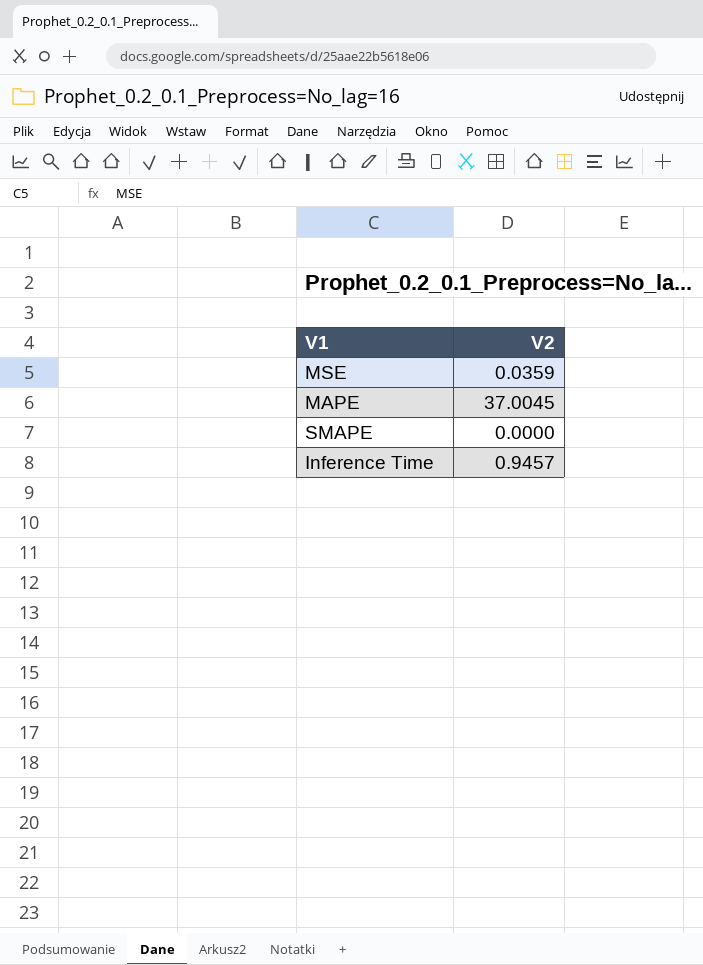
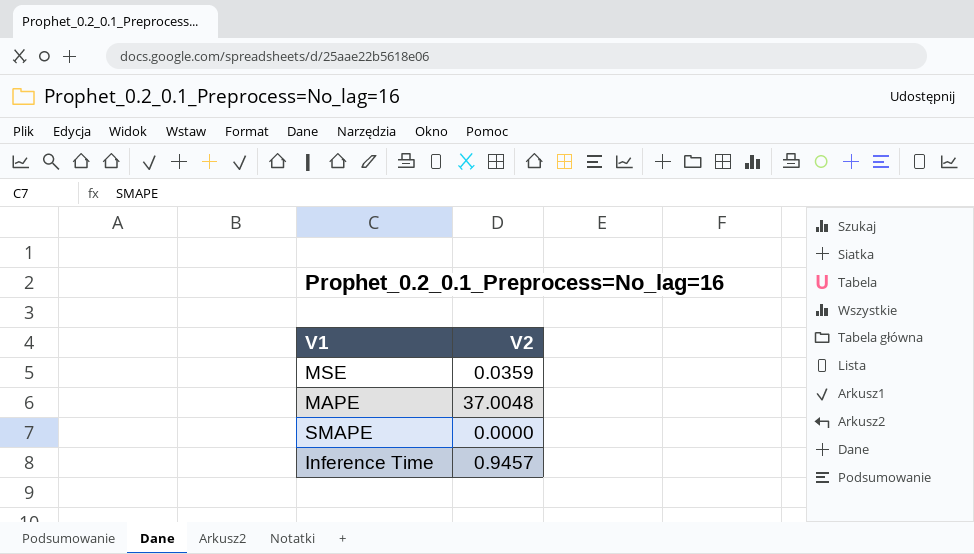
MAPE | V2: 37.0045 -> 37.0048

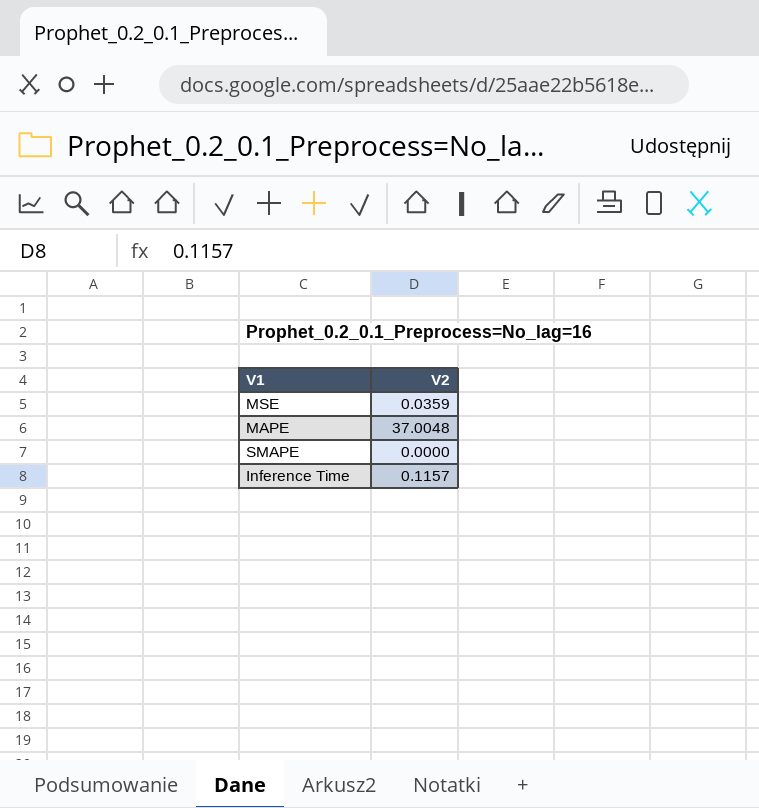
Inference Time | V2: 0.9457 -> 0.1157

